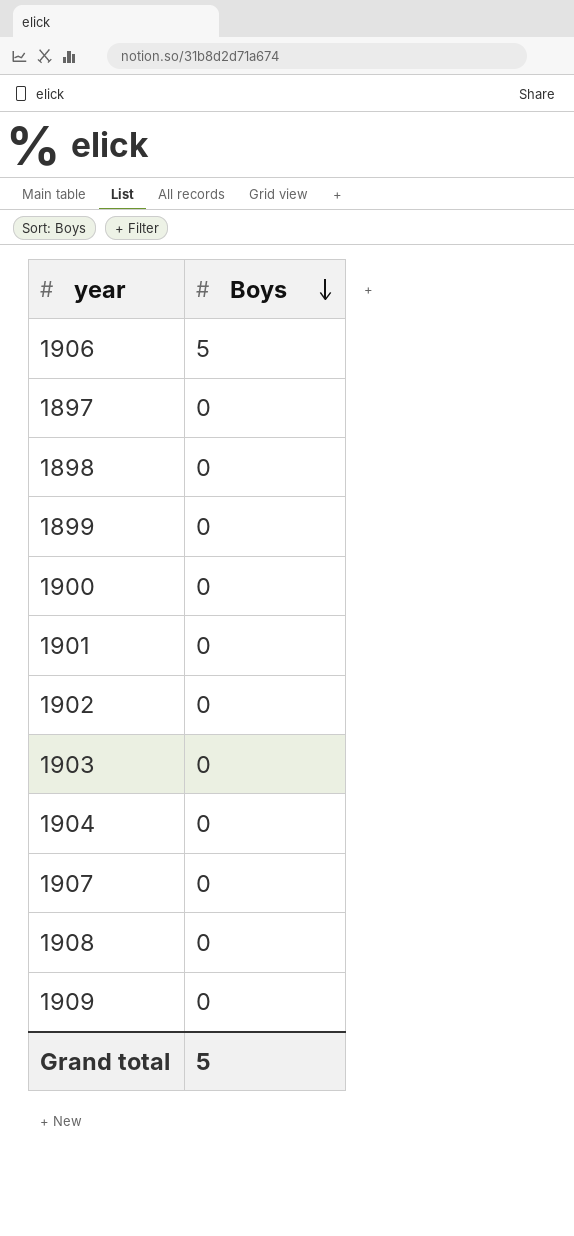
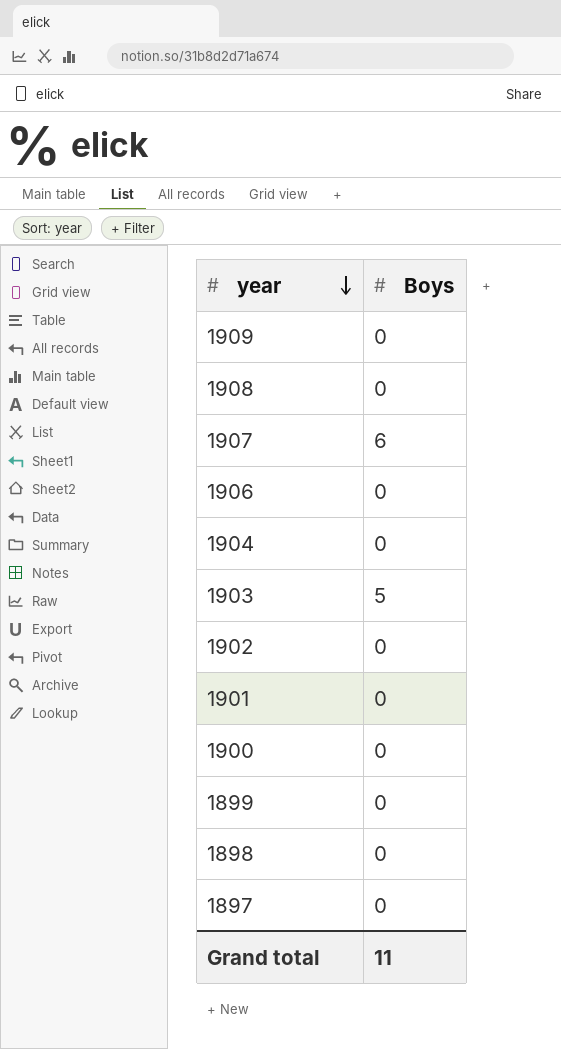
row order: Boys descending -> year descending
1907 | Boys: 0 -> 6
1906 | Boys: 5 -> 0
1903 | Boys: 0 -> 5
Grand total | Boys: 5 -> 11

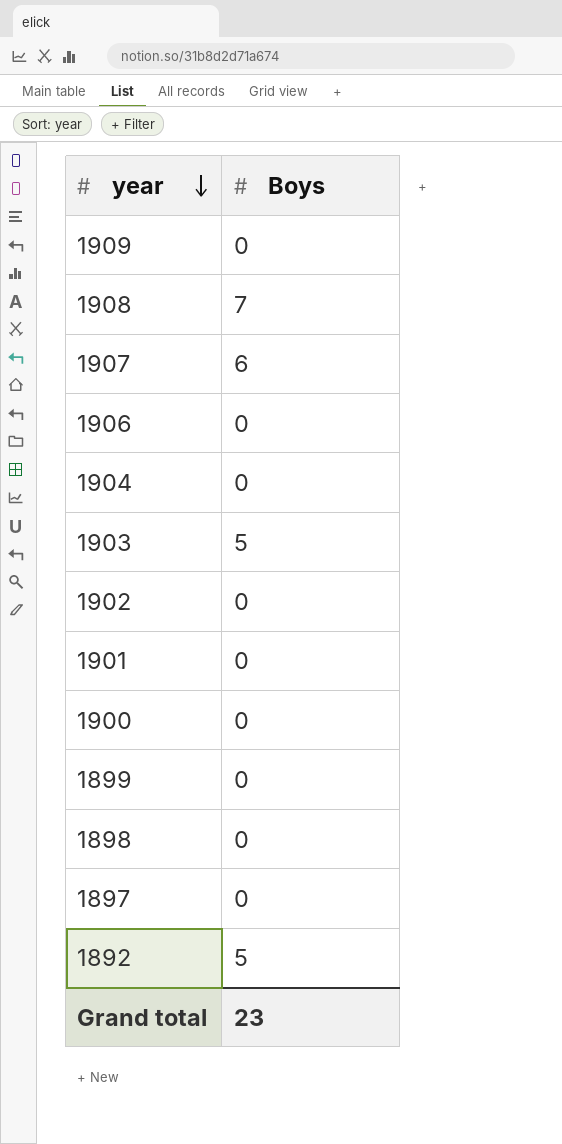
1908 | Boys: 0 -> 7
row 1892: none -> 5
Grand total | Boys: 11 -> 23

